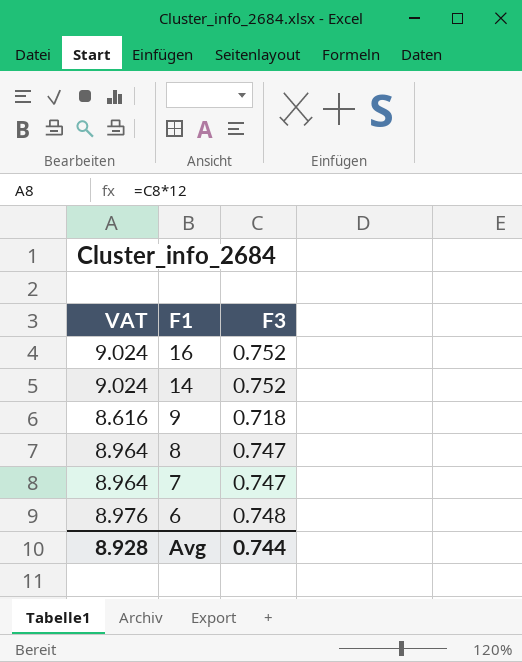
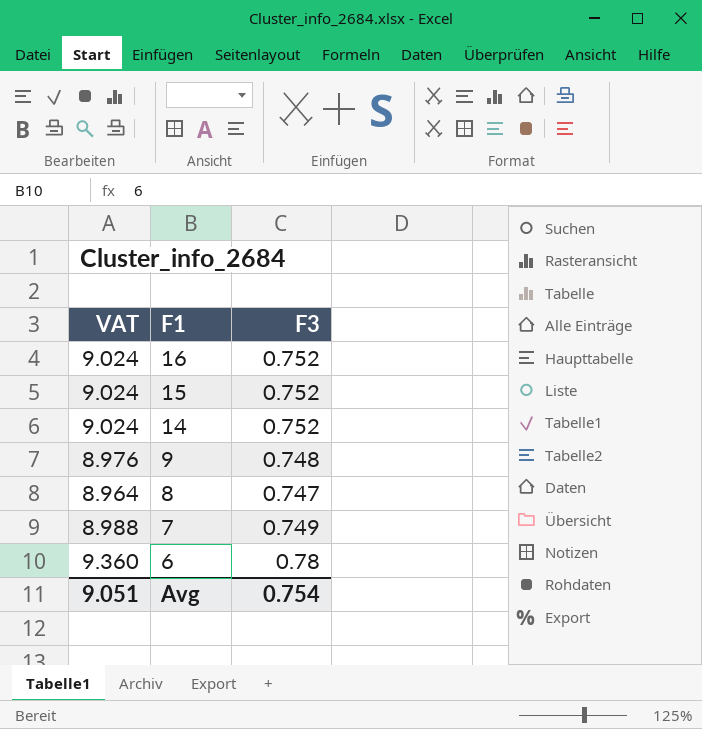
row 15: none -> 9.024 | 0.752
9 | VAT: 8.616 -> 8.976
9 | F3: 0.718 -> 0.748
7 | VAT: 8.964 -> 8.988
7 | F3: 0.747 -> 0.749
6 | VAT: 8.976 -> 9.360
6 | F3: 0.748 -> 0.78
Avg | VAT: 8.928 -> 9.051
Avg | F3: 0.744 -> 0.754

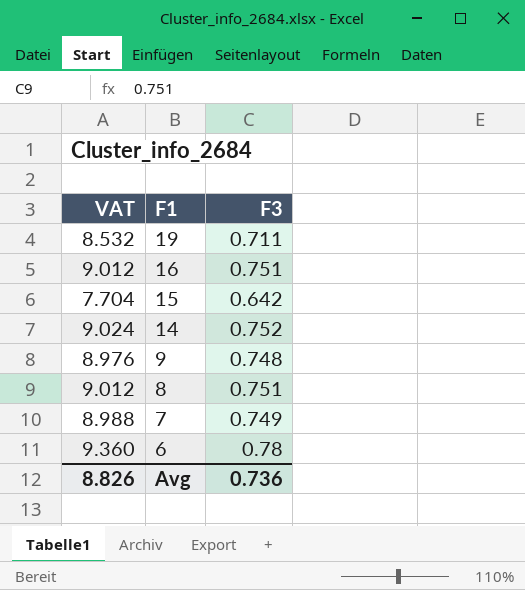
row 19: none -> 8.532 | 0.711
16 | VAT: 9.024 -> 9.012
16 | F3: 0.752 -> 0.751
15 | VAT: 9.024 -> 7.704
15 | F3: 0.752 -> 0.642
8 | VAT: 8.964 -> 9.012
8 | F3: 0.747 -> 0.751
Avg | VAT: 9.051 -> 8.826
Avg | F3: 0.754 -> 0.736

